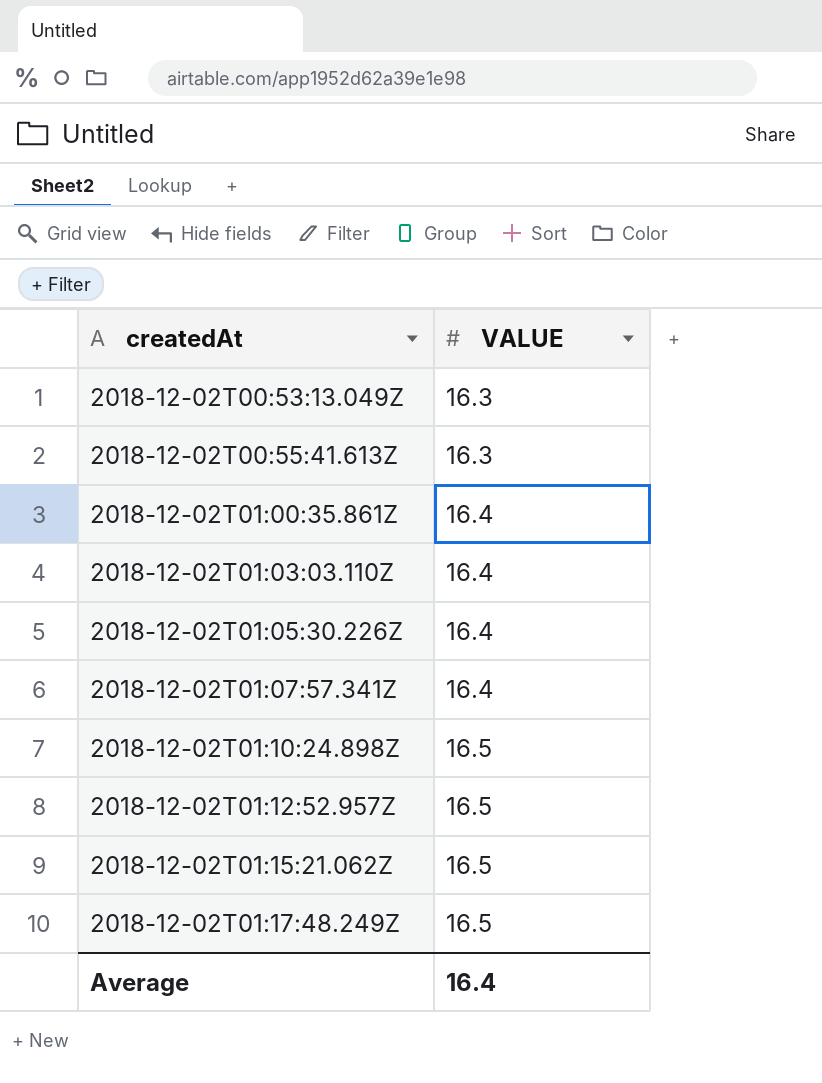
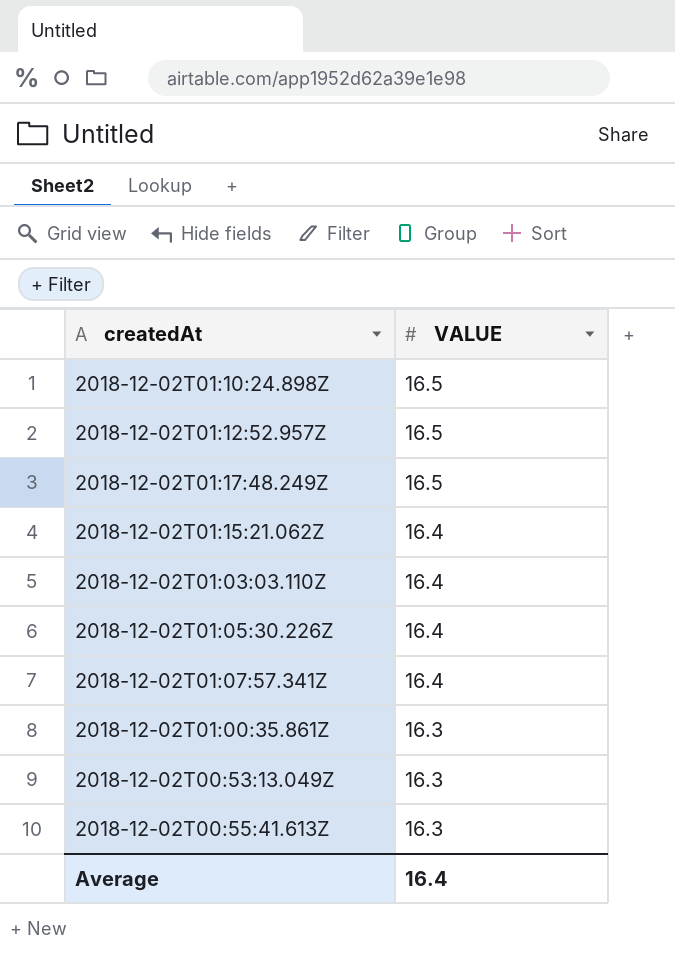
row order: createdAt ascending -> VALUE descending
2018-12-02T01:15:21.062Z | VALUE: 16.5 -> 16.4
2018-12-02T01:00:35.861Z | VALUE: 16.4 -> 16.3

